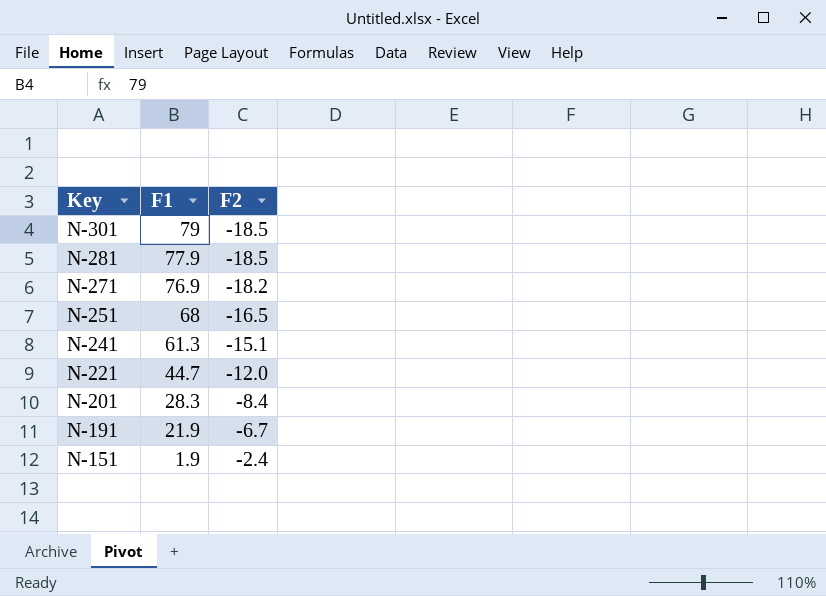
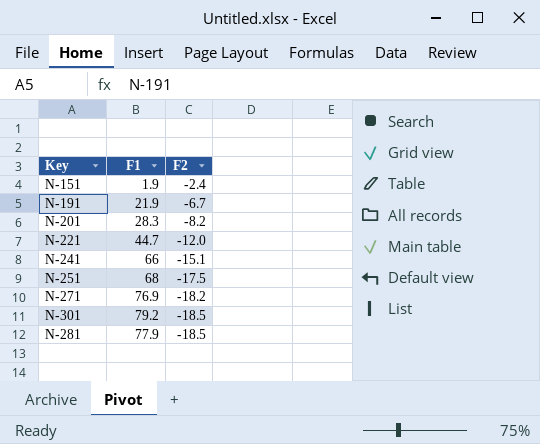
row order: Key descending -> F2 descending
N-201 | F2: -8.4 -> -8.2
N-241 | F1: 61.3 -> 66
N-251 | F2: -16.5 -> -17.5
N-301 | F1: 79 -> 79.2

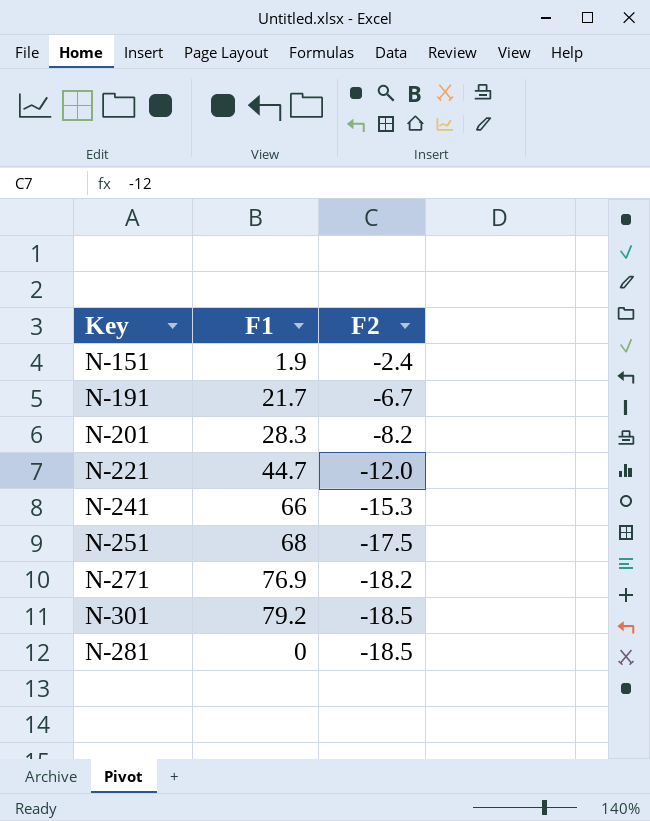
N-191 | F1: 21.9 -> 21.7
N-241 | F2: -15.1 -> -15.3
N-281 | F1: 77.9 -> 0

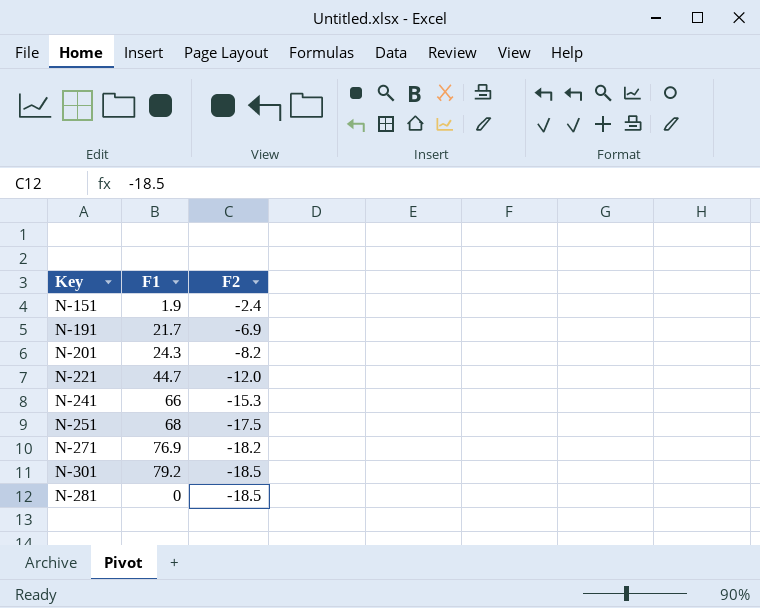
N-191 | F2: -6.7 -> -6.9
N-201 | F1: 28.3 -> 24.3

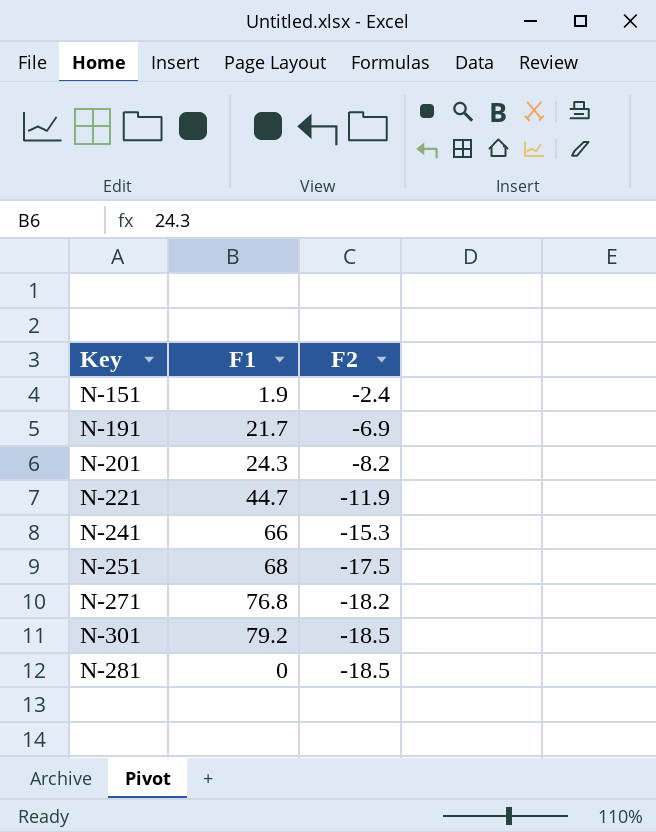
N-221 | F2: -12.0 -> -11.9
N-271 | F1: 76.9 -> 76.8

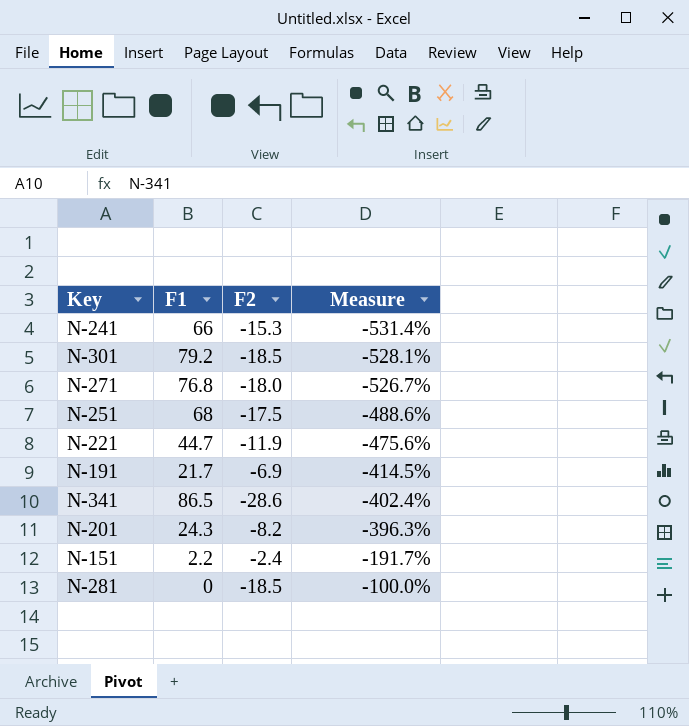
row order: F2 descending -> Measure ascending
column Measure | formula: none -> ([F1] - [F2]) / [F2]
N-271 | F2: -18.2 -> -18.0
row N-341: none -> 86.5 | -28.6 | -402.4%
N-151 | F1: 1.9 -> 2.2

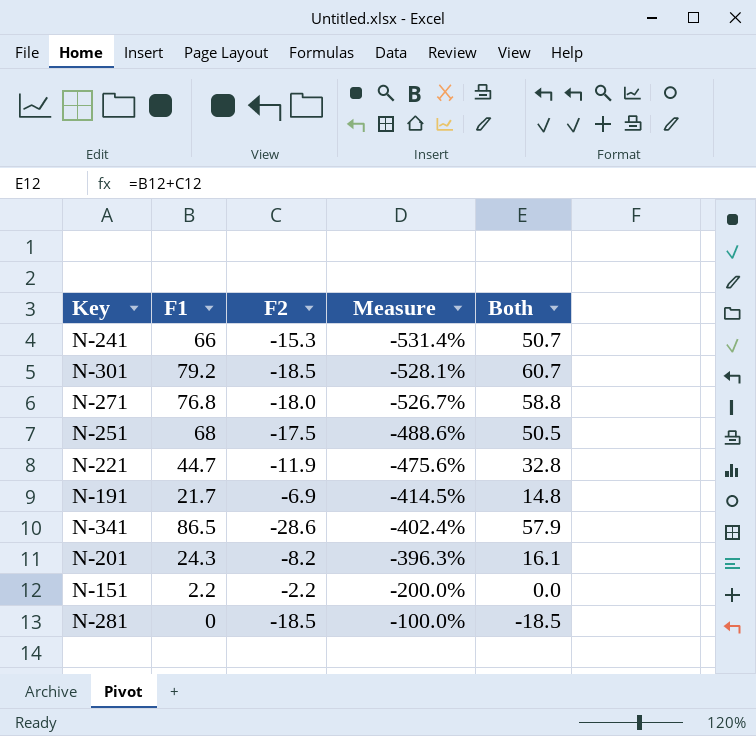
column Both | formula: none -> [F1] + [F2]
N-151 | F2: -2.4 -> -2.2
N-151 | Measure: -191.7% -> -200.0%

